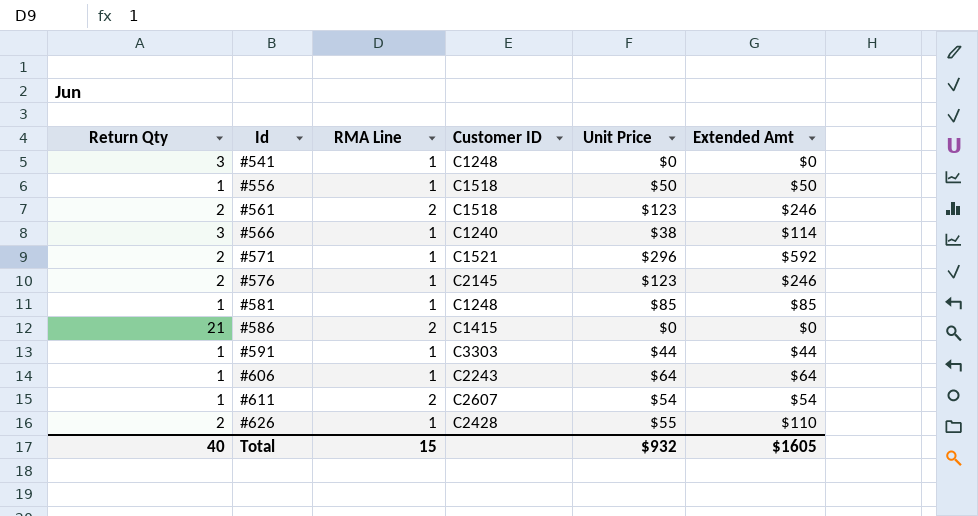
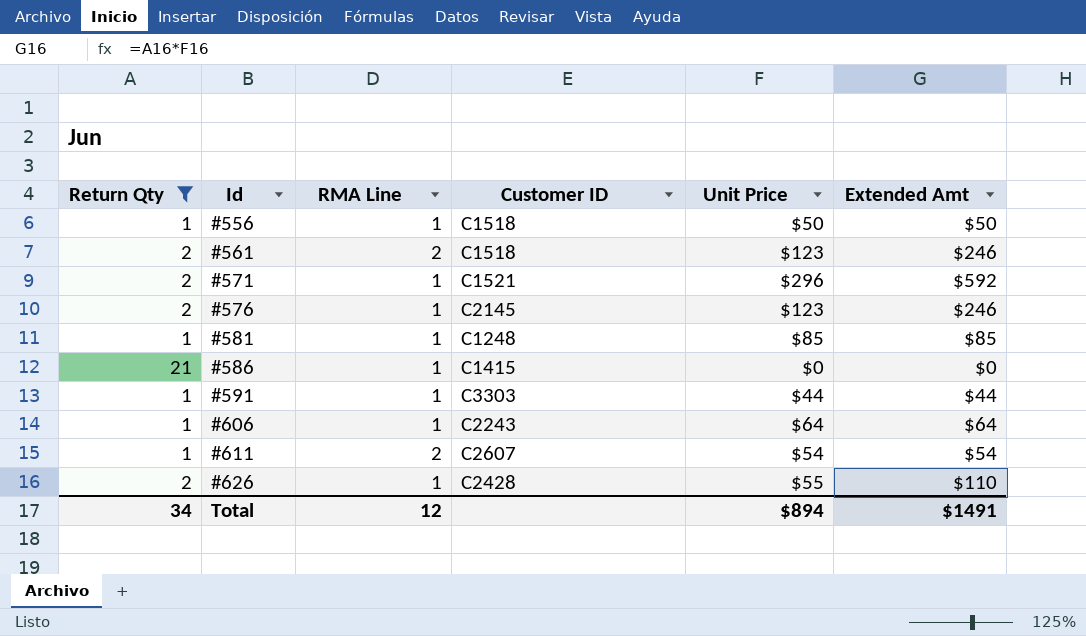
filter: none -> Return Qty != 3
#586 | RMA Line: 2 -> 1
Total | Return Qty: 40 -> 34
Total | RMA Line: 15 -> 12
Total | Unit Price: $932 -> $894
Total | Extended Amt: $1605 -> $1491

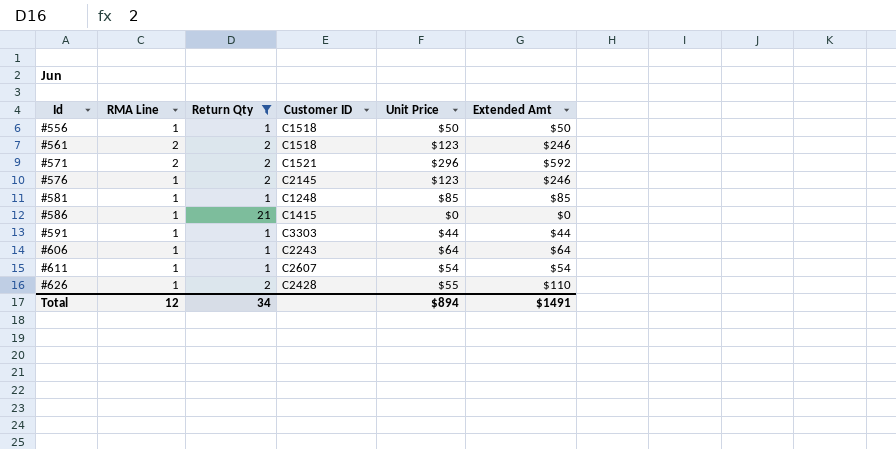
column Return Qty | position: 1 -> 3
#571 | RMA Line: 1 -> 2
#611 | RMA Line: 2 -> 1

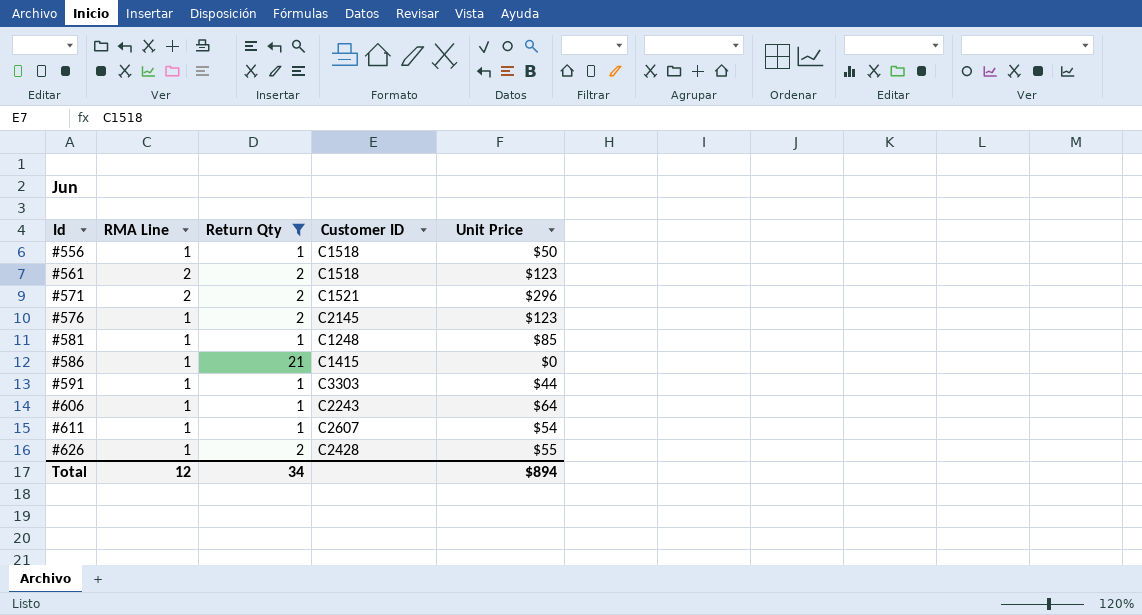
column Extended Amt | formula: [Return Qty] * [Unit Price] -> none

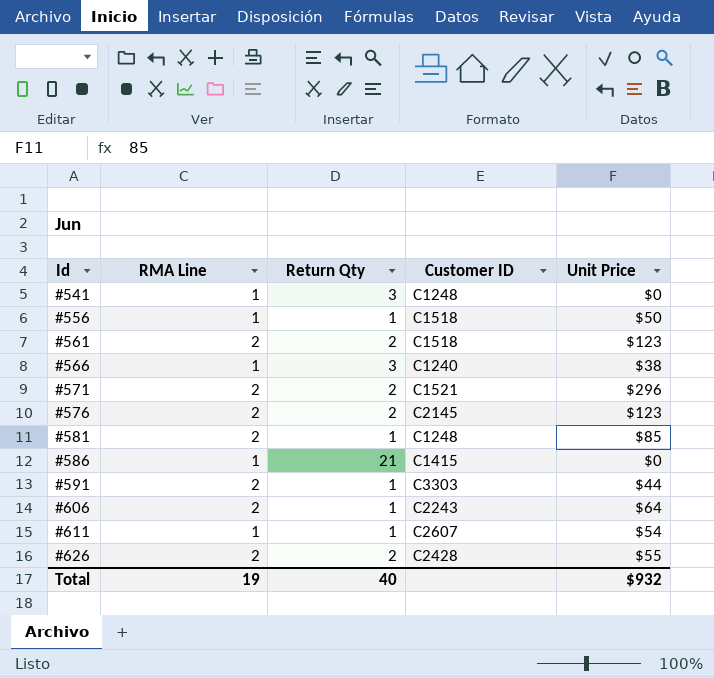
filter: Return Qty != 3 -> none
#576 | RMA Line: 1 -> 2
#581 | RMA Line: 1 -> 2
#591 | RMA Line: 1 -> 2
#606 | RMA Line: 1 -> 2
#626 | RMA Line: 1 -> 2
Total | RMA Line: 12 -> 19
Total | Return Qty: 34 -> 40
Total | Unit Price: $894 -> $932

